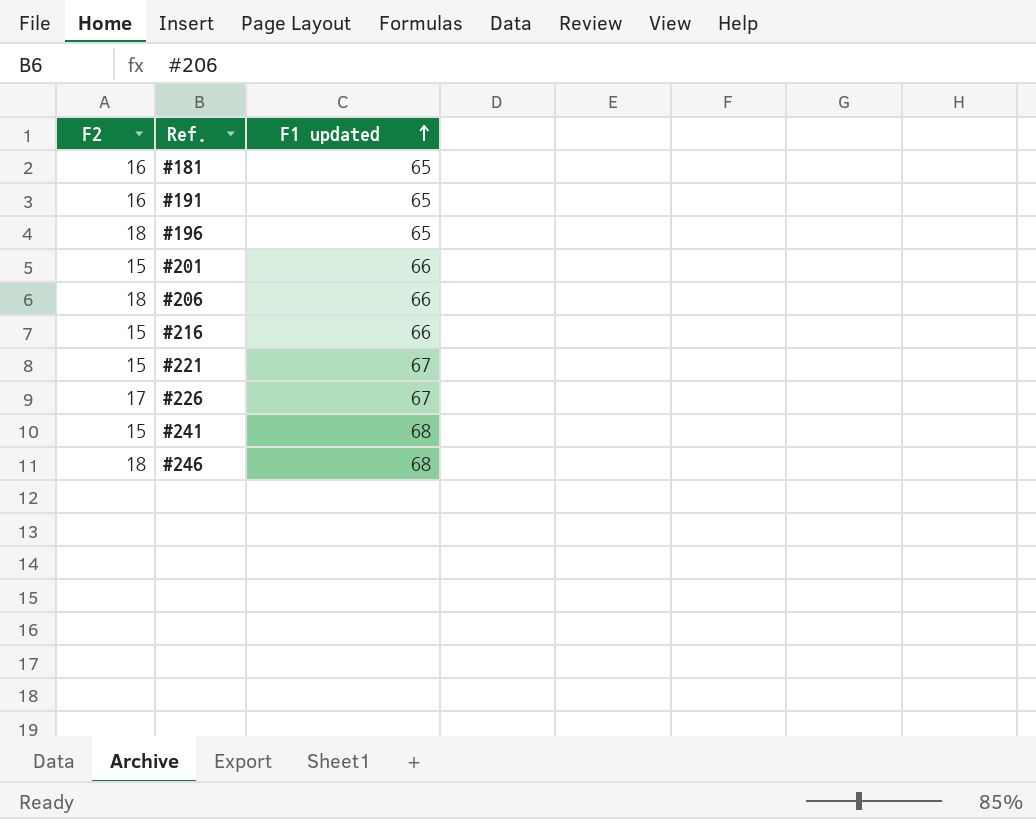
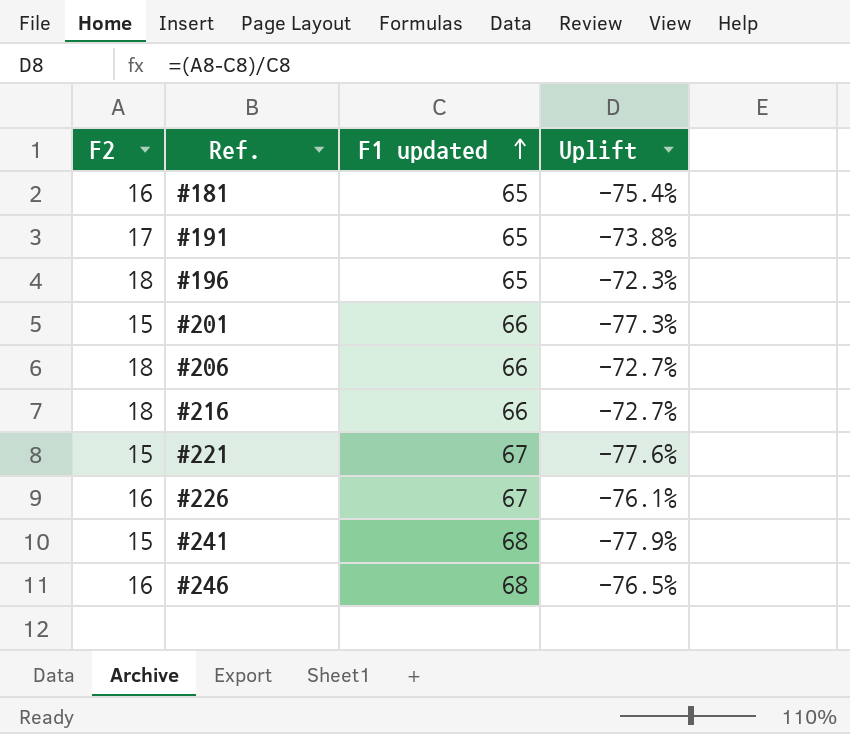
column Uplift | formula: none -> ([F2] - [F1 updated]) / [F1 updated]
#191 | F2: 16 -> 17
#216 | F2: 15 -> 18
#226 | F2: 17 -> 16
#246 | F2: 18 -> 16

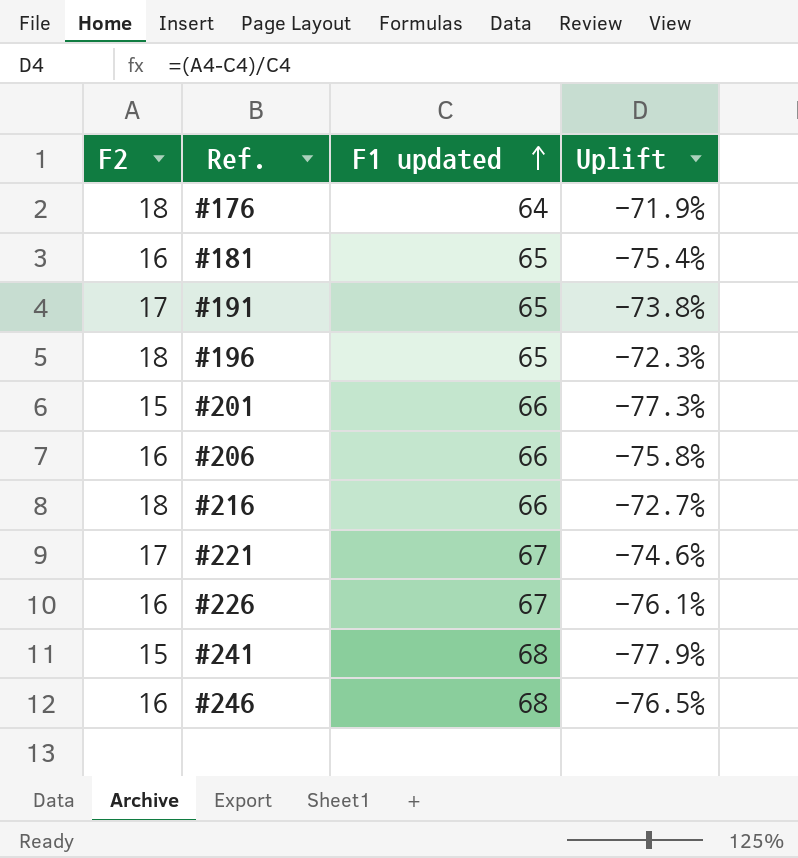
row #176: none -> 18 | 64 | -71.9%
#206 | F2: 18 -> 16
#206 | Uplift: -72.7% -> -75.8%
#221 | F2: 15 -> 17
#221 | Uplift: -77.6% -> -74.6%

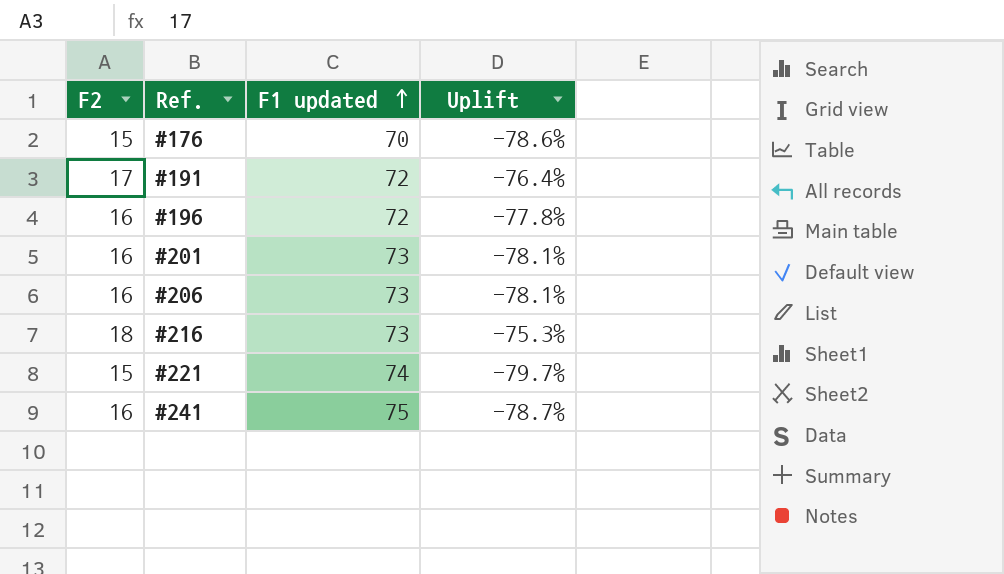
row #181: 16 | 65 | -75.4% -> none
row #226: 16 | 67 | -76.1% -> none
row #246: 16 | 68 | -76.5% -> none
#176 | F2: 18 -> 15
#176 | F1 updated: 64 -> 70
#176 | Uplift: -71.9% -> -78.6%
#191 | F1 updated: 65 -> 72
#191 | Uplift: -73.8% -> -76.4%
#196 | F2: 18 -> 16
#196 | F1 updated: 65 -> 72
#196 | Uplift: -72.3% -> -77.8%
#201 | F2: 15 -> 16
#201 | F1 updated: 66 -> 73
#201 | Uplift: -77.3% -> -78.1%
#206 | F1 updated: 66 -> 73
#206 | Uplift: -75.8% -> -78.1%
#216 | F1 updated: 66 -> 73
#216 | Uplift: -72.7% -> -75.3%
#221 | F2: 17 -> 15
#221 | F1 updated: 67 -> 74
#221 | Uplift: -74.6% -> -79.7%
#241 | F2: 15 -> 16
#241 | F1 updated: 68 -> 75
#241 | Uplift: -77.9% -> -78.7%

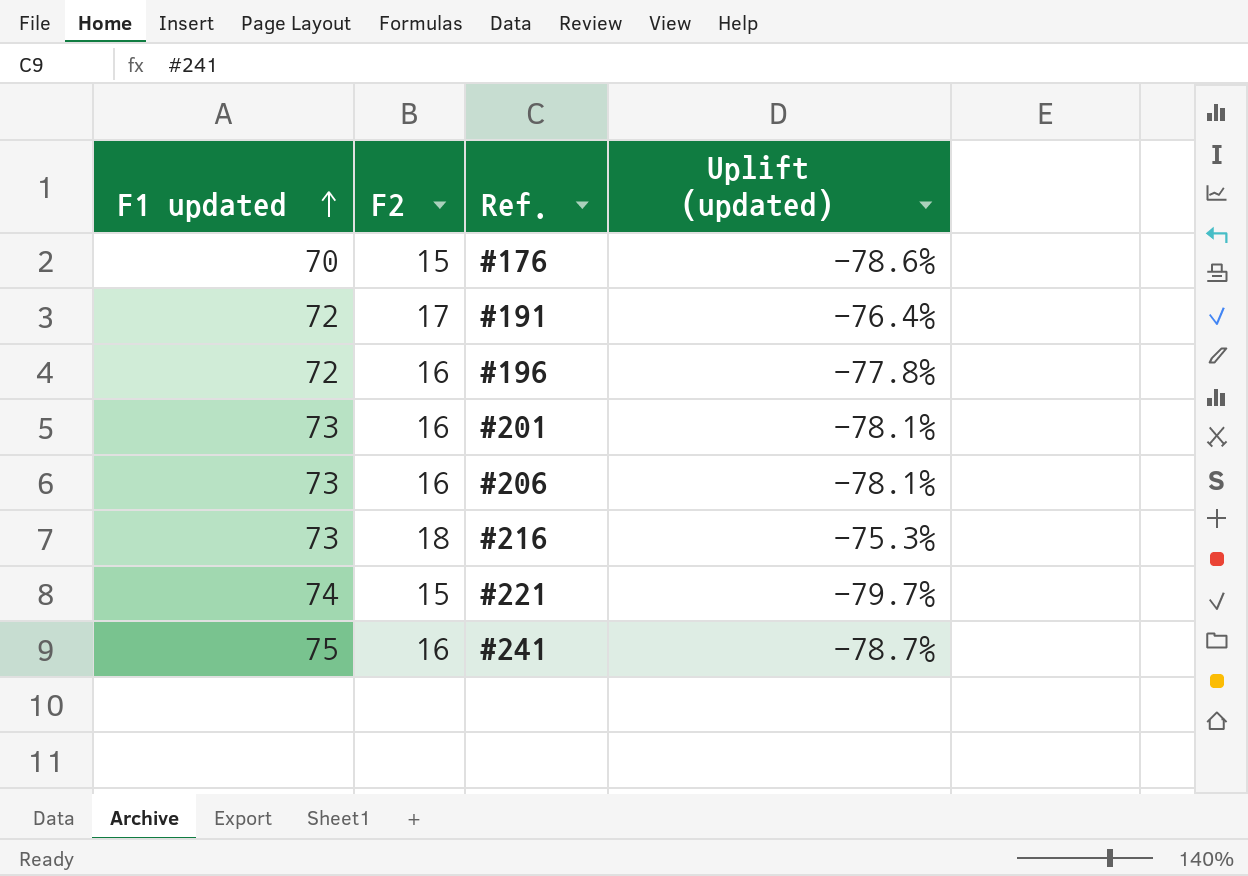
column F1 updated | position: 3 -> 1
column name: Uplift -> Uplift (updated)

